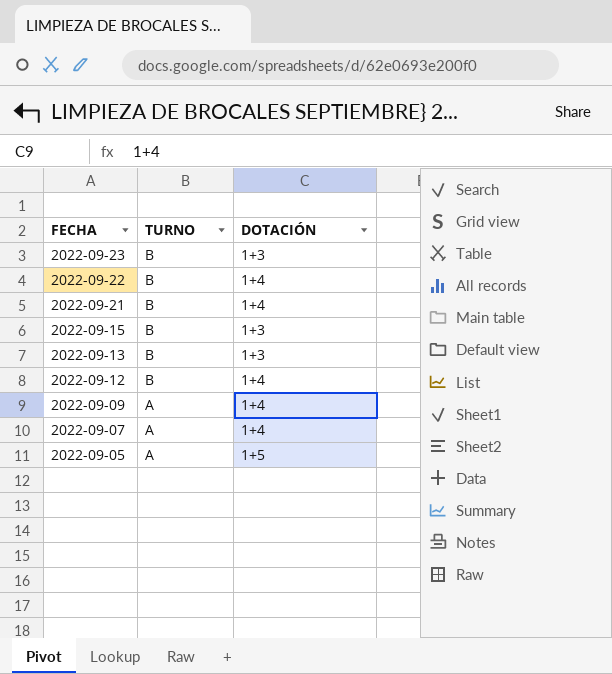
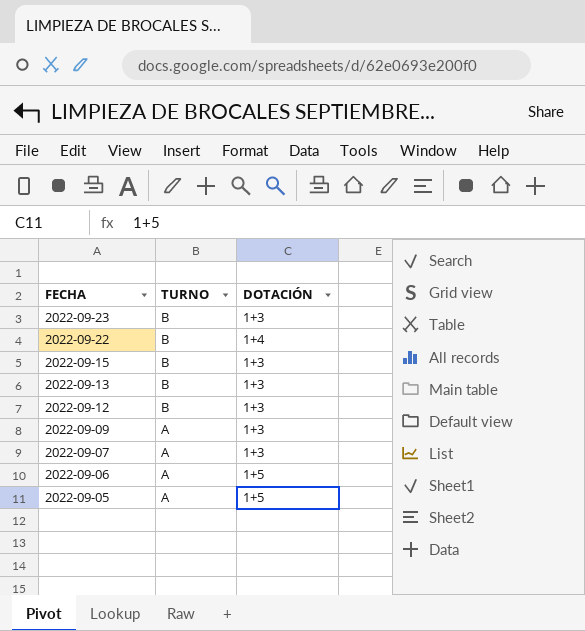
row 2022-09-21: B | 1+4 -> none
2022-09-12 | DOTACIÓN: 1+4 -> 1+3
2022-09-09 | DOTACIÓN: 1+4 -> 1+3
2022-09-07 | DOTACIÓN: 1+4 -> 1+3
row 2022-09-06: none -> A | 1+5

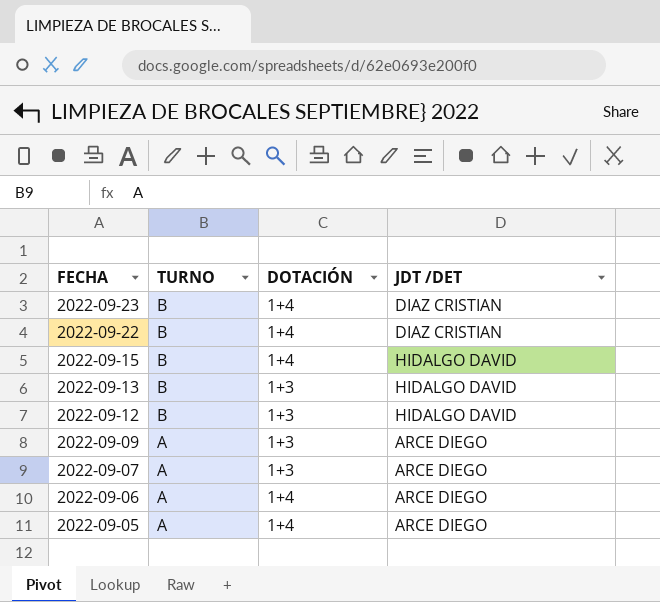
column JDT /DET | position: none -> 4
2022-09-23 | DOTACIÓN: 1+3 -> 1+4
2022-09-15 | DOTACIÓN: 1+3 -> 1+4
2022-09-06 | DOTACIÓN: 1+5 -> 1+4
2022-09-05 | DOTACIÓN: 1+5 -> 1+4

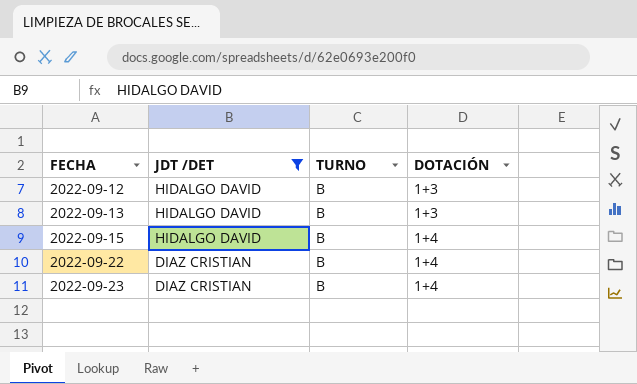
filter: none -> JDT /DET != ARCE DIEGO
row order: FECHA descending -> FECHA ascending
column JDT /DET | position: 4 -> 2

